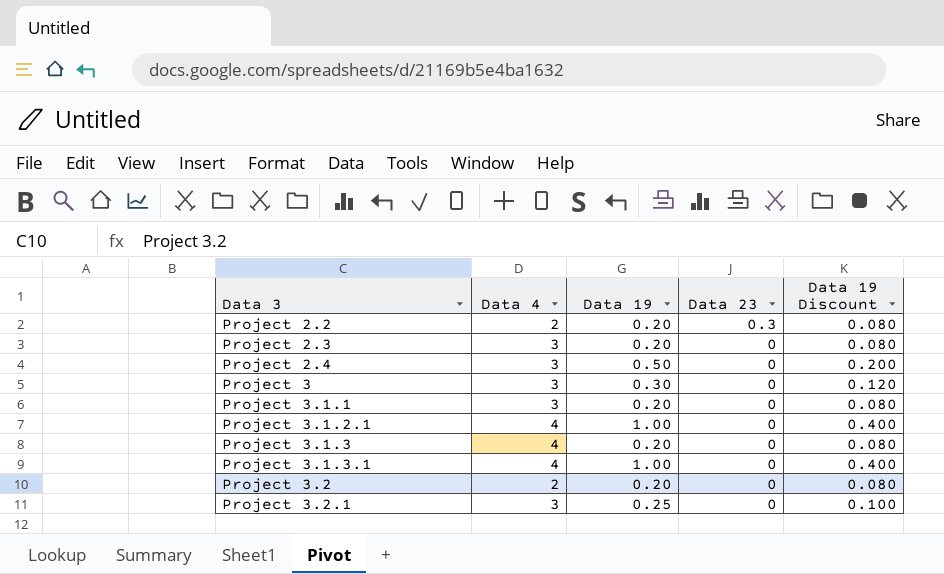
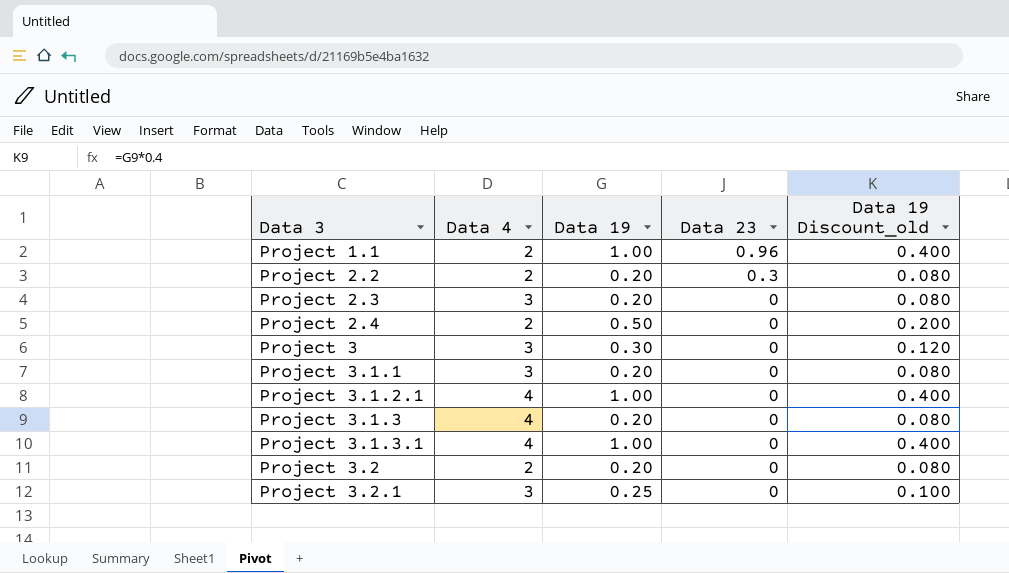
column name: Data 19 Discount -> Data 19 Discount_old
row Project 1.1: none -> 2 | 1.00 | 0.96 | 0.400
Project 2.4 | Data 4: 3 -> 2

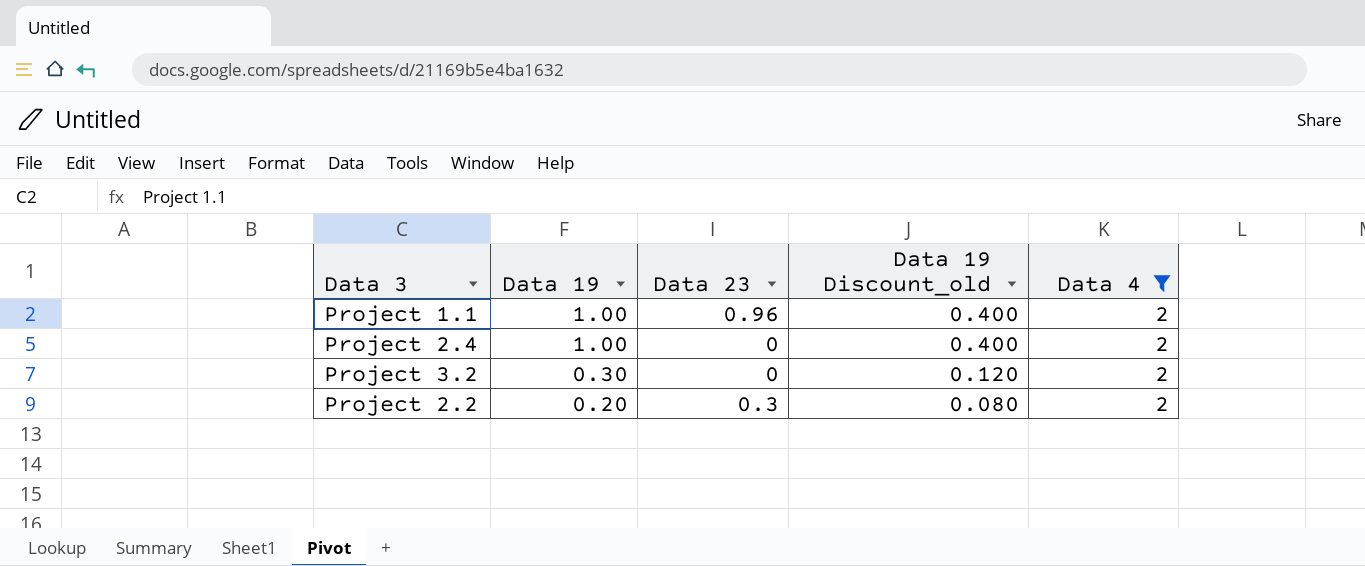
filter: none -> Data 4 = 2
row order: Data 3 ascending -> Data 19 descending
column Data 4 | position: 2 -> 5
Project 2.4 | Data 19: 0.50 -> 1.00
Project 2.4 | Data 19 Discount_old: 0.200 -> 0.400
Project 3.2 | Data 19: 0.20 -> 0.30
Project 3.2 | Data 19 Discount_old: 0.080 -> 0.120

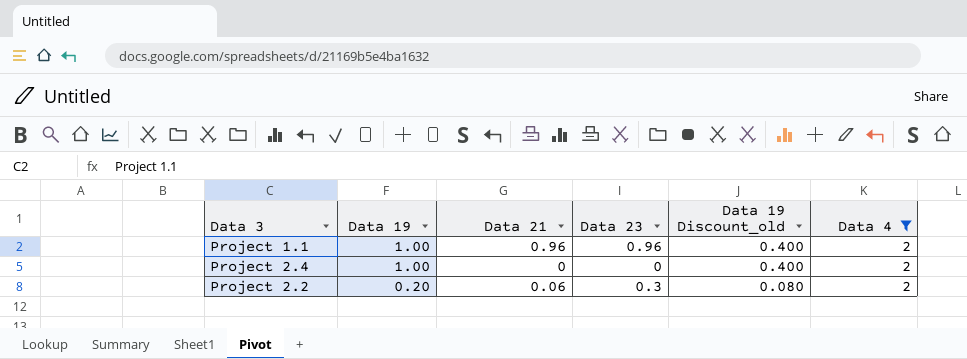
column Data 21 | position: none -> 3
row Project 3.2: 0.30 | 0 | 0.120 | 2 -> none

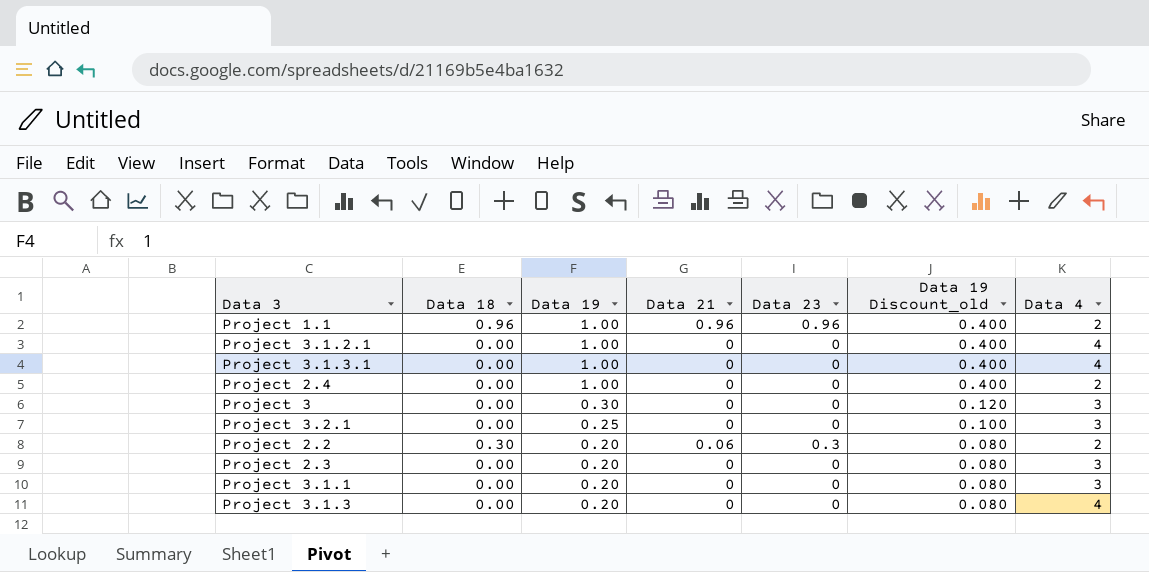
filter: Data 4 = 2 -> none
column Data 18 | position: none -> 2

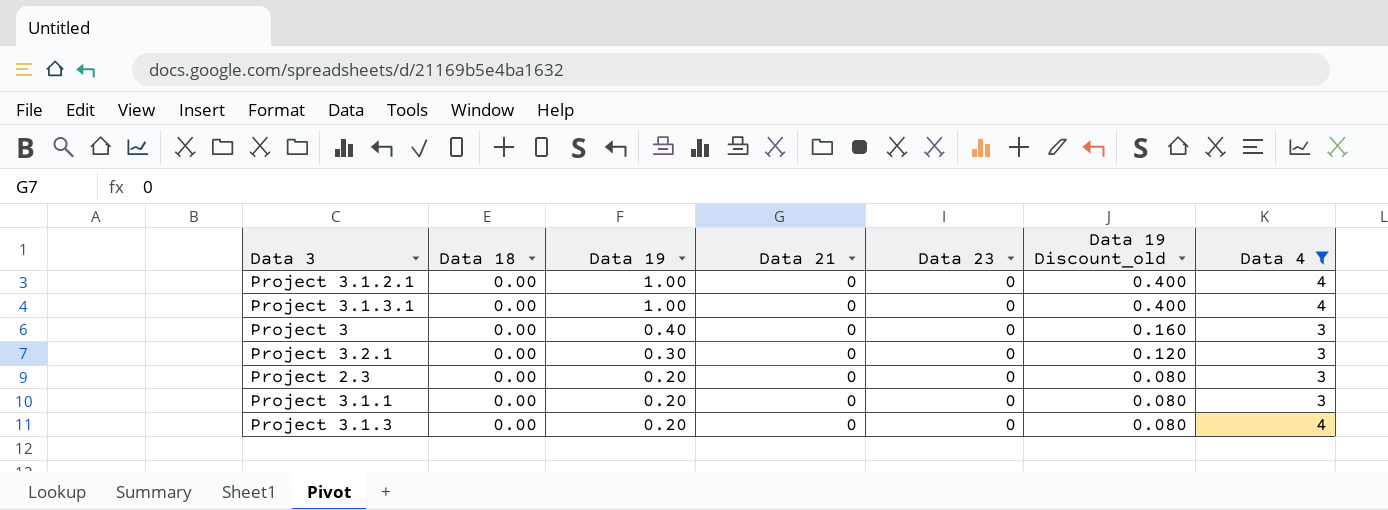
filter: none -> Data 4 != 2
Project 3 | Data 19: 0.30 -> 0.40
Project 3 | Data 19 Discount_old: 0.120 -> 0.160
Project 3.2.1 | Data 19: 0.25 -> 0.30
Project 3.2.1 | Data 19 Discount_old: 0.100 -> 0.120

